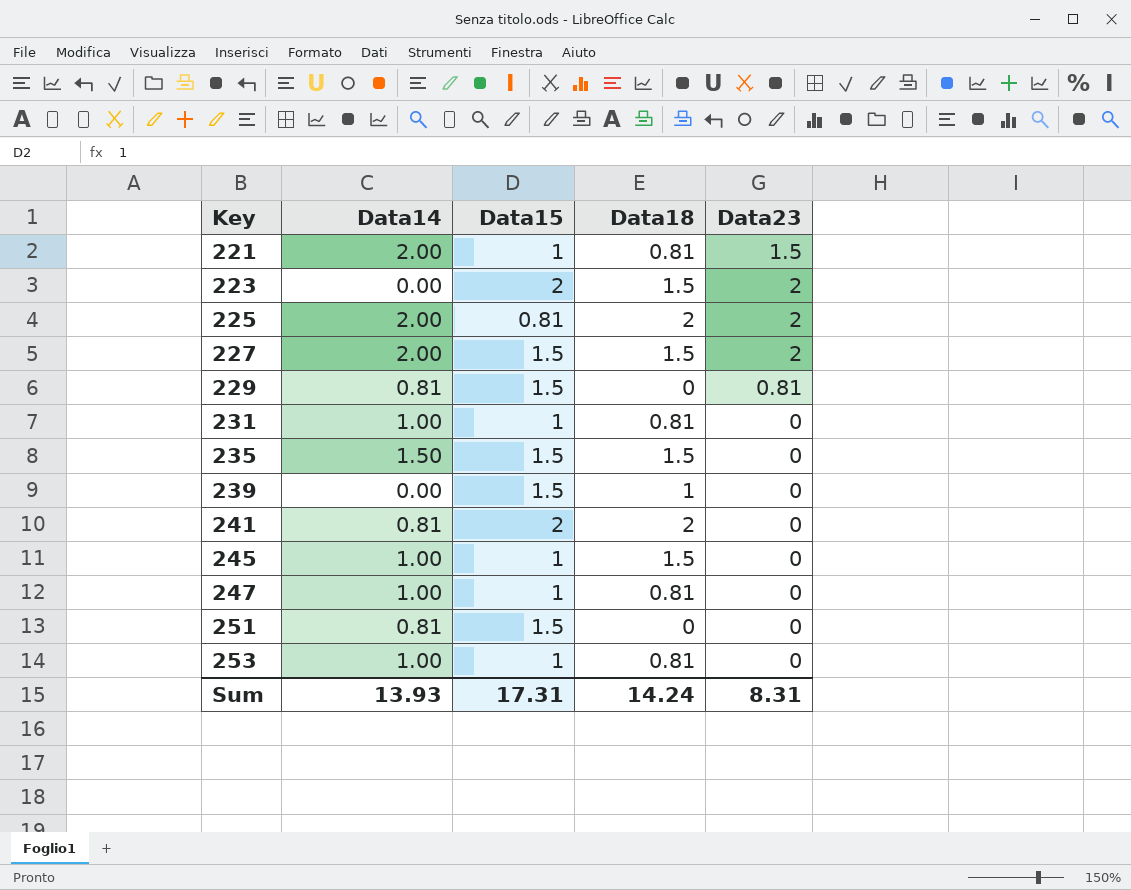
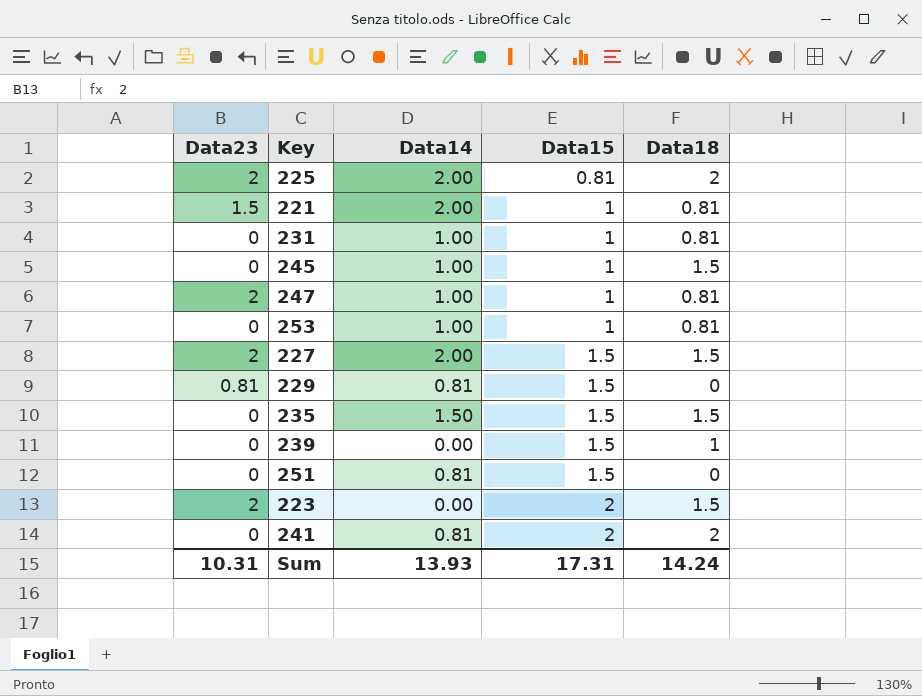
row order: Key ascending -> Data15 ascending
column Data23 | position: 5 -> 1
247 | Data23: 0 -> 2
Sum | Data23: 8.31 -> 10.31

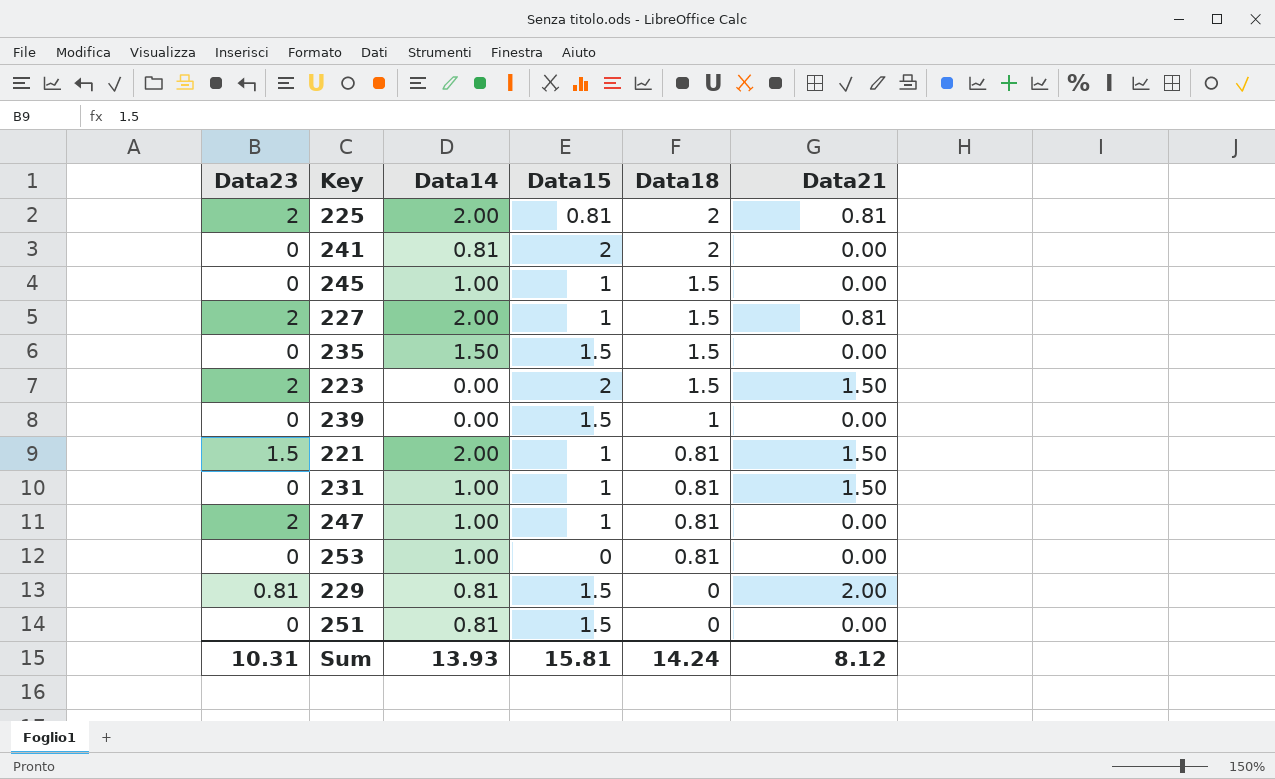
row order: Data15 ascending -> Data18 descending
column Data21 | position: none -> 6
227 | Data15: 1.5 -> 1
253 | Data15: 1 -> 0
Sum | Data15: 17.31 -> 15.81

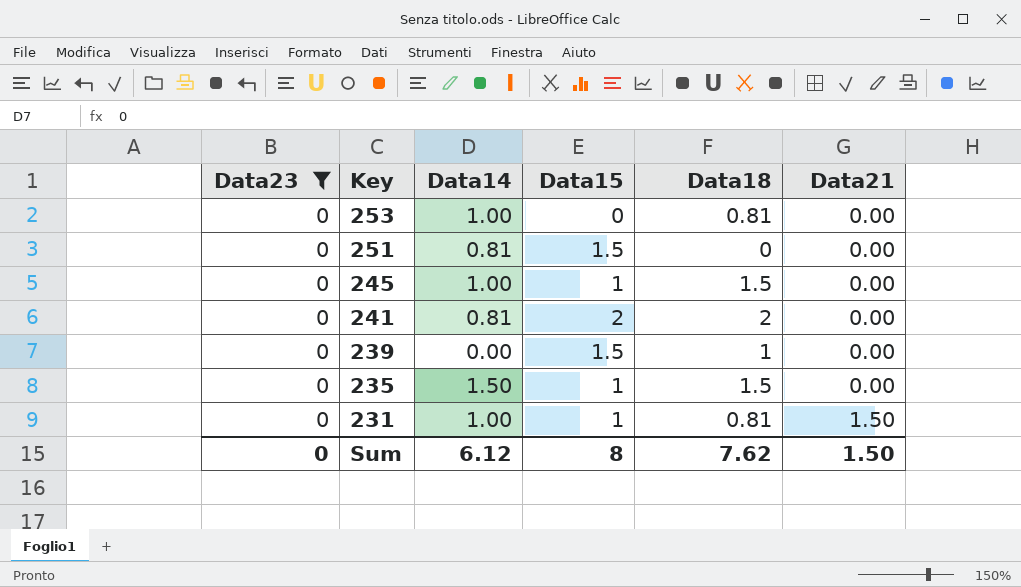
filter: none -> Data23 = 0
row order: Data18 descending -> Key descending
235 | Data15: 1.5 -> 1
Sum | Data23: 10.31 -> 0
Sum | Data14: 13.93 -> 6.12
Sum | Data15: 15.81 -> 8
Sum | Data18: 14.24 -> 7.62
Sum | Data21: 8.12 -> 1.50

